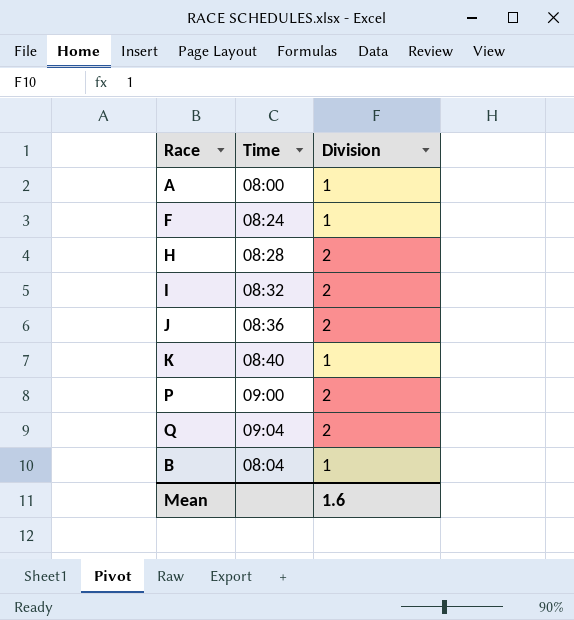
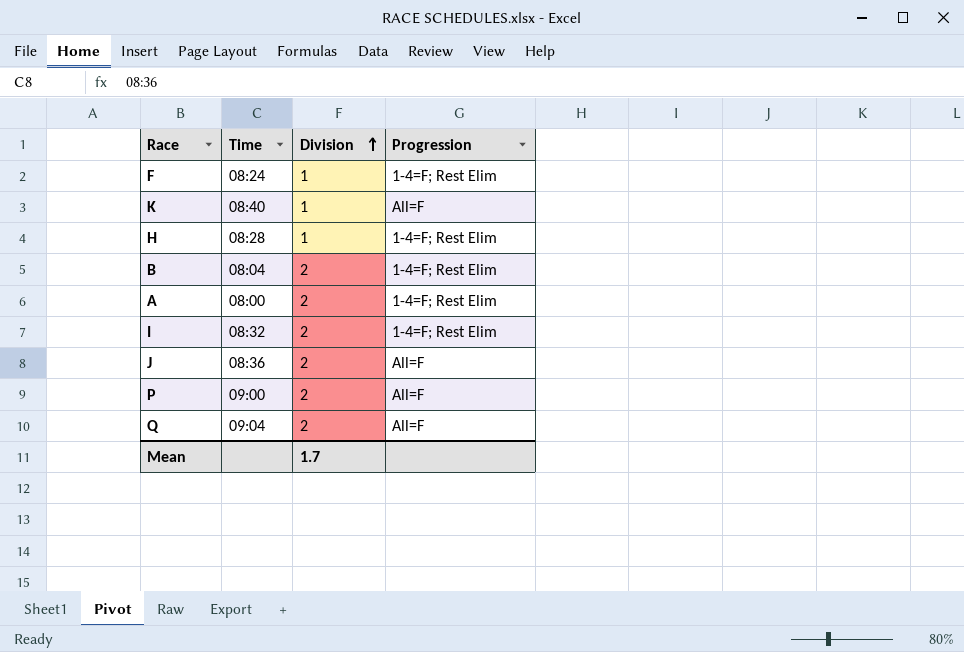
row order: none -> Division ascending
column Progression | position: none -> 4
H | Division: 2 -> 1
B | Division: 1 -> 2
A | Division: 1 -> 2
Mean | Division: 1.6 -> 1.7

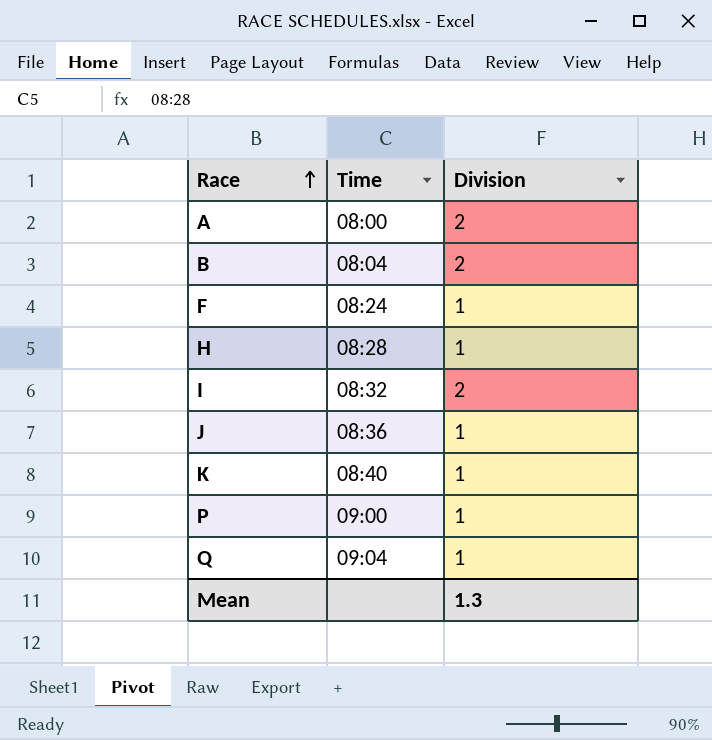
row order: Division ascending -> Race ascending
column Progression | position: 4 -> none
J | Division: 2 -> 1
P | Division: 2 -> 1
Q | Division: 2 -> 1
Mean | Division: 1.7 -> 1.3

